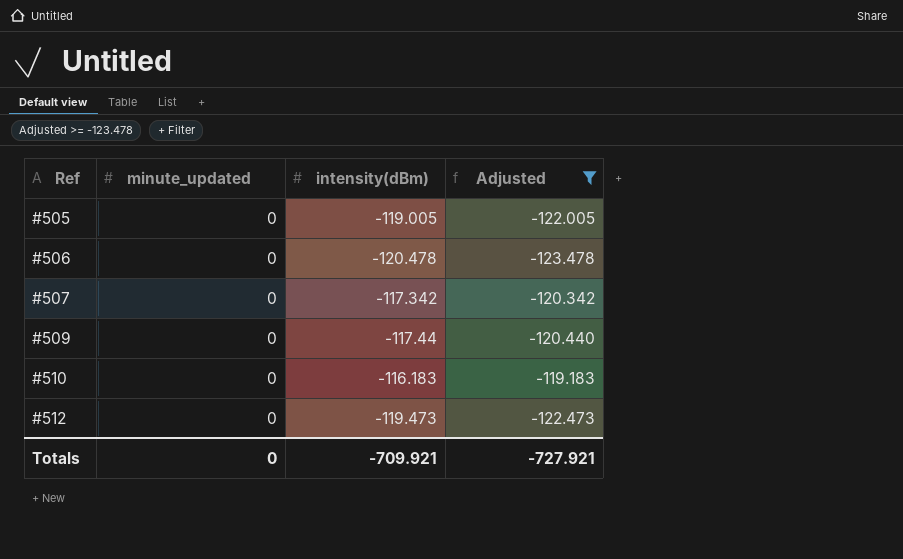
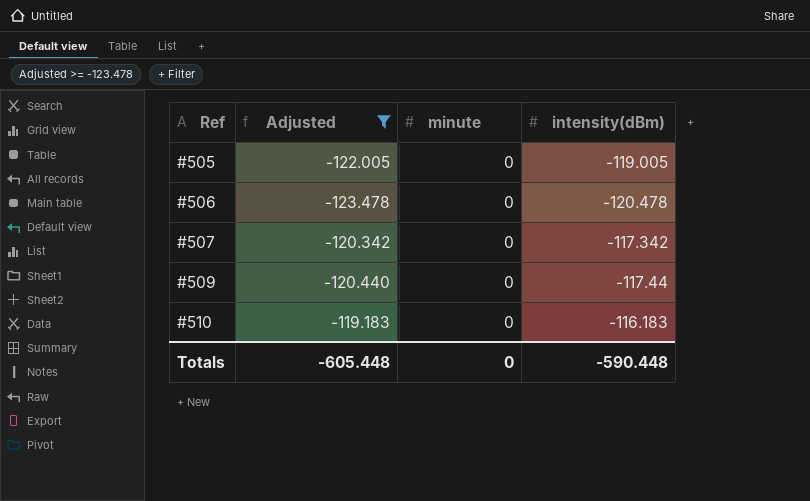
column Adjusted | position: 4 -> 2
column name: minute_updated -> minute
row #512: 0 | -119.473 | -122.473 -> none
Totals | Adjusted: -727.921 -> -605.448
Totals | intensity(dBm): -709.921 -> -590.448

